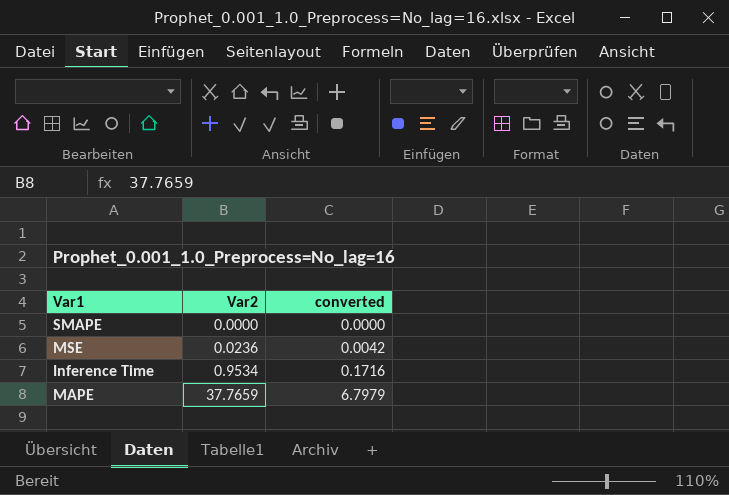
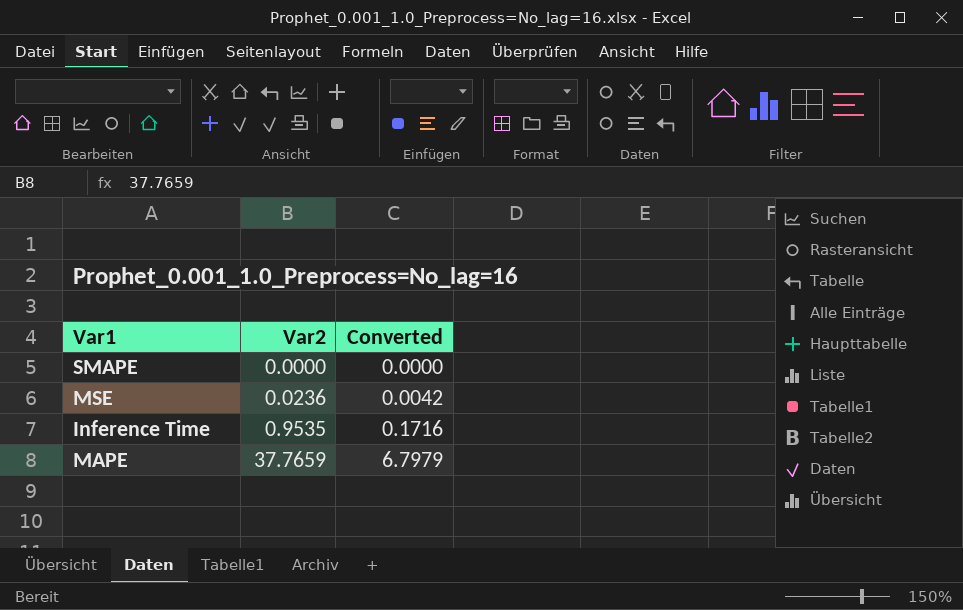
column name: converted -> Converted
Inference Time | Var2: 0.9534 -> 0.9535

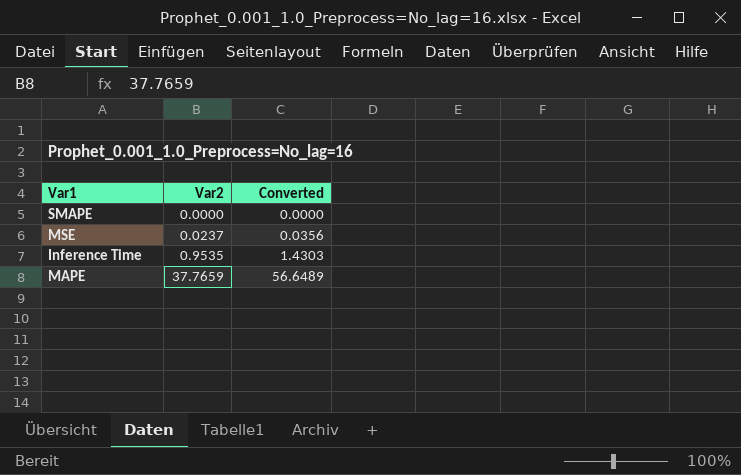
column Converted | formula: [Var2] * 0.18 -> [Var2] * 1.5
MSE | Var2: 0.0236 -> 0.0237

